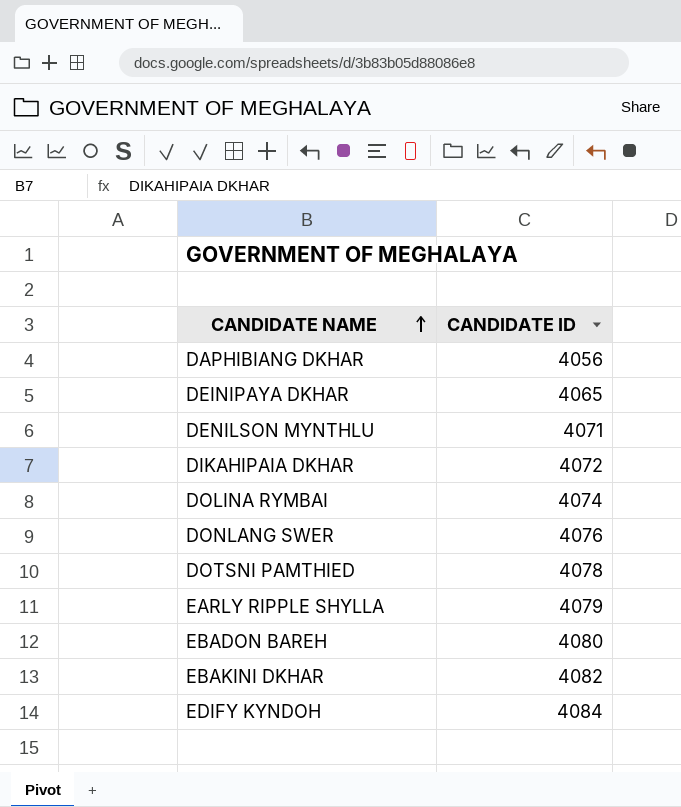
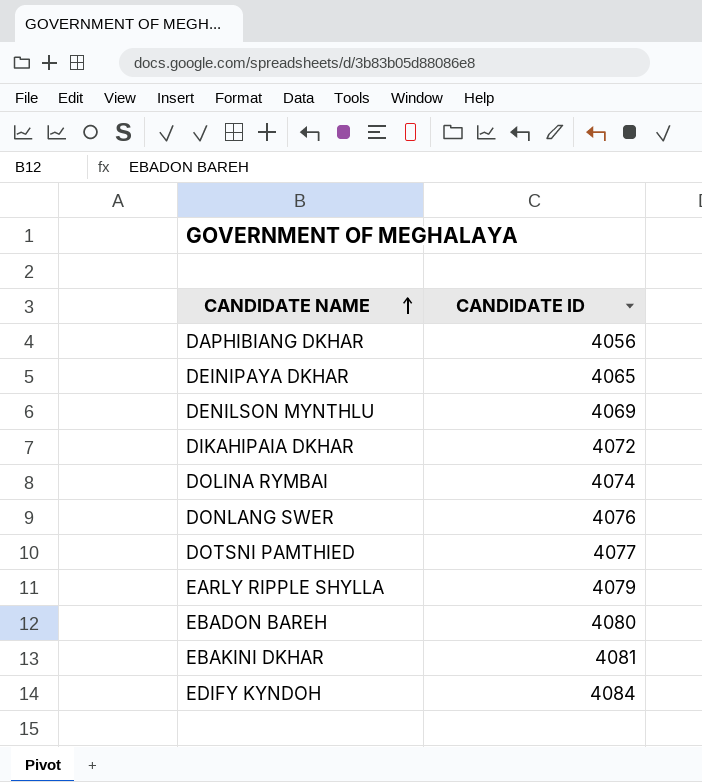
DENILSON MYNTHLU | CANDIDATE ID: 4071 -> 4069
DOTSNI PAMTHIED | CANDIDATE ID: 4078 -> 4077
EBAKINI DKHAR | CANDIDATE ID: 4082 -> 4081

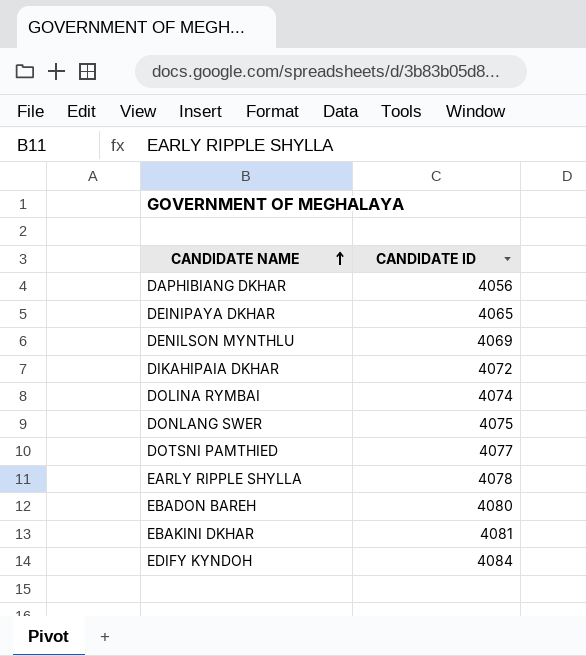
DONLANG SWER | CANDIDATE ID: 4076 -> 4075
EARLY RIPPLE SHYLLA | CANDIDATE ID: 4079 -> 4078

